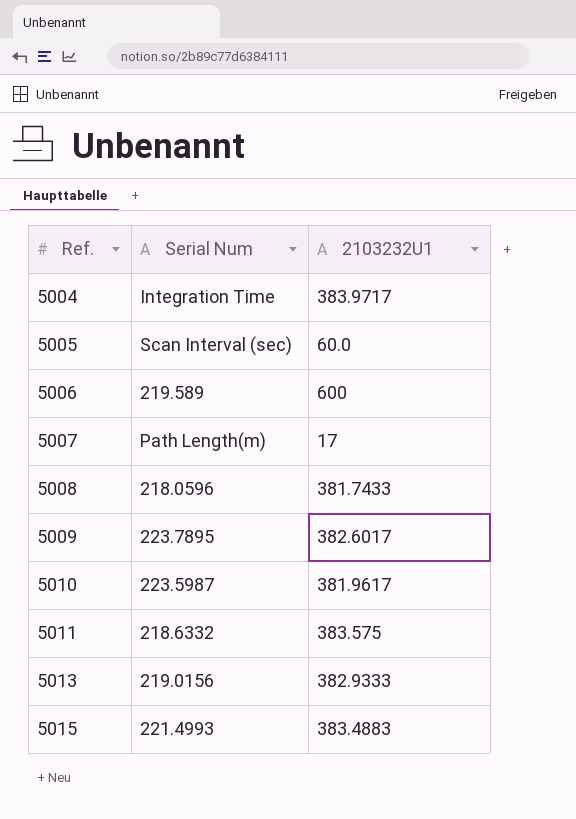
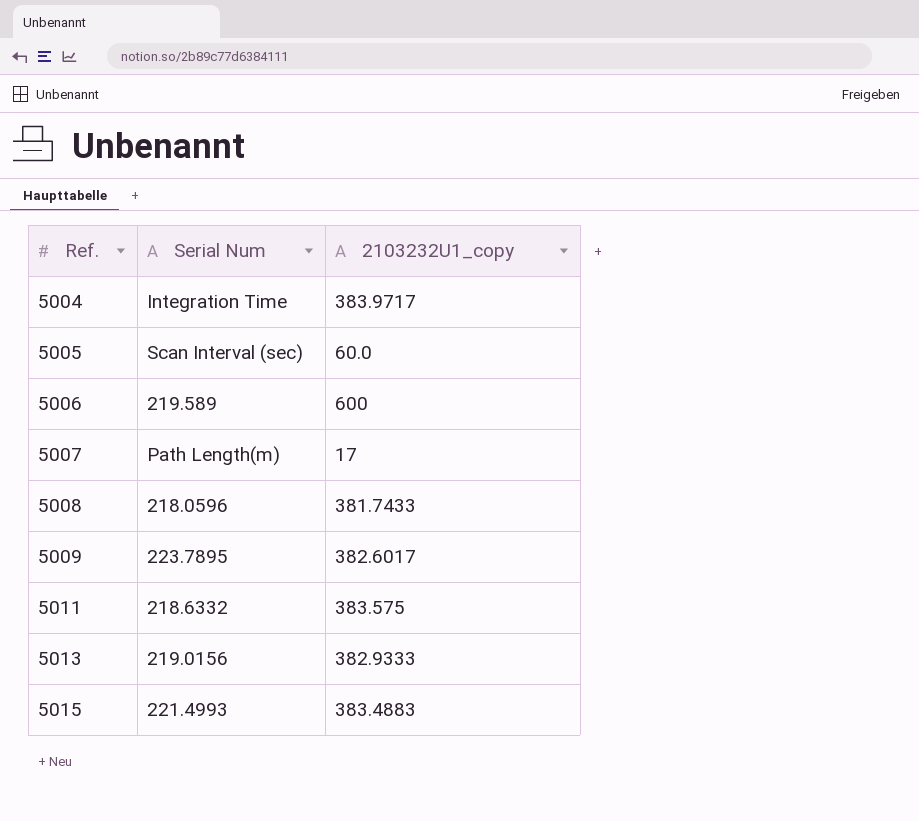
column name: 2103232U1 -> 2103232U1_copy
row 5010: 223.5987 | 381.9617 -> none

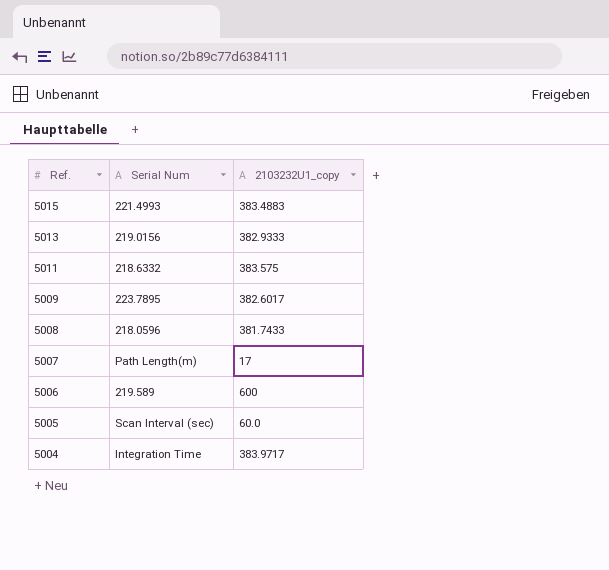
row order: Ref. ascending -> Ref. descending

